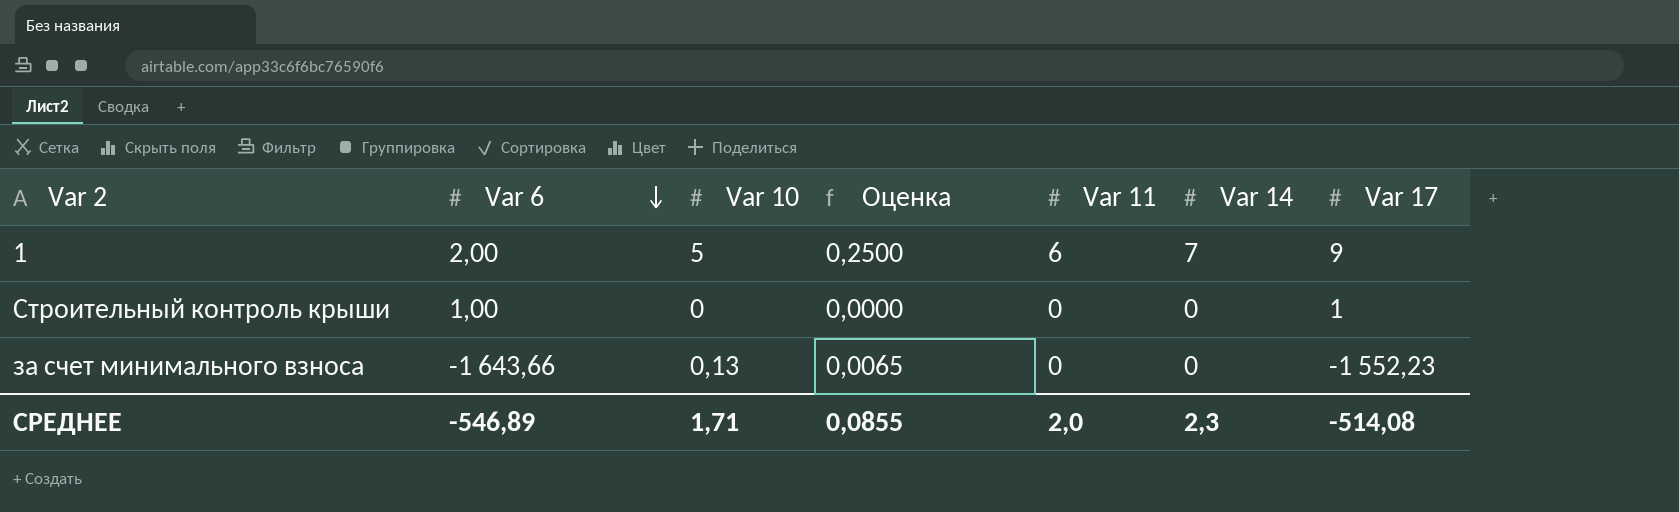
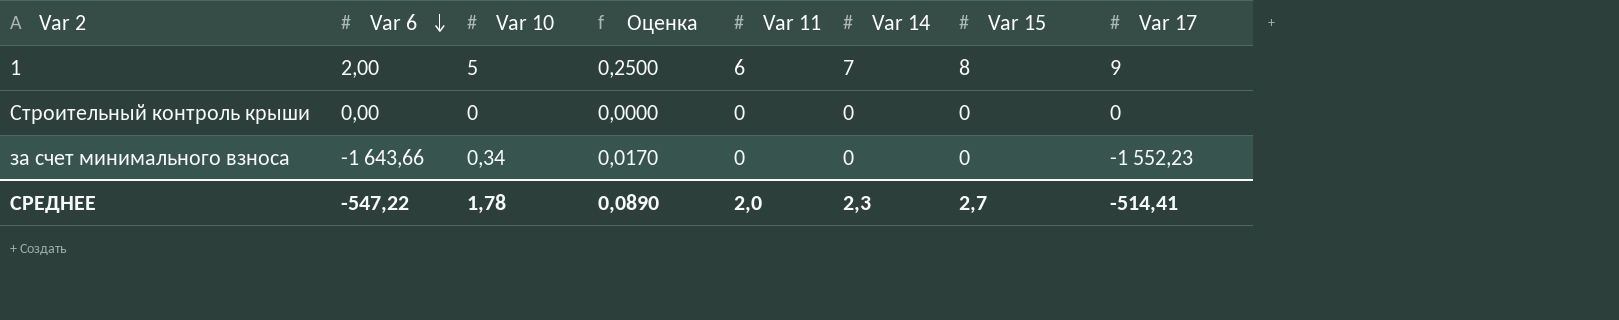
column Var 15 | position: none -> 7
Строительный контроль крыши | Var 6: 1,00 -> 0,00
Строительный контроль крыши | Var 17: 1 -> 0
за счет минимального взноса | Var 10: 0,13 -> 0,34
за счет минимального взноса | Оценка: 0,0065 -> 0,0170
СРЕДНЕЕ | Var 6: -546,89 -> -547,22
СРЕДНЕЕ | Var 10: 1,71 -> 1,78
СРЕДНЕЕ | Оценка: 0,0855 -> 0,0890
СРЕДНЕЕ | Var 17: -514,08 -> -514,41

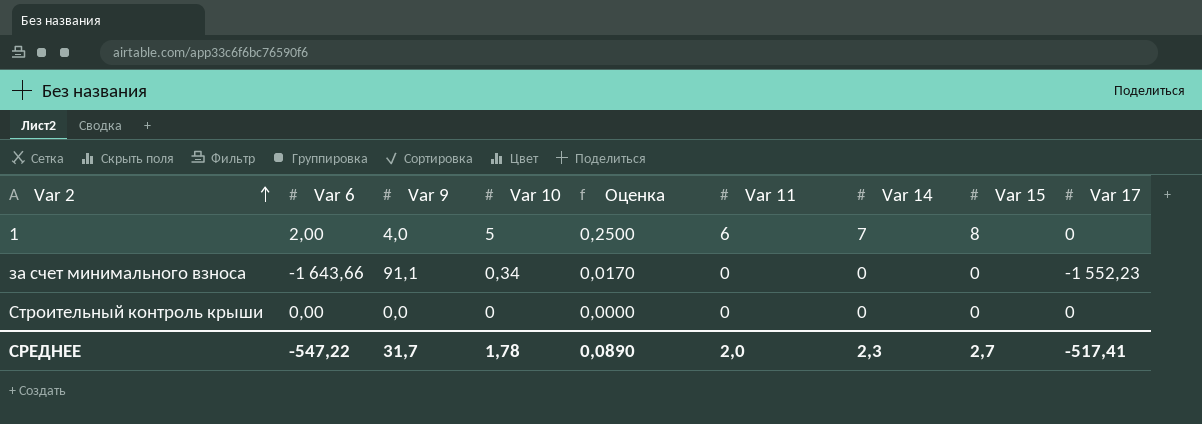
row order: Var 6 descending -> Var 2 ascending
column Var 9 | position: none -> 3
1 | Var 17: 9 -> 0
СРЕДНЕЕ | Var 17: -514,41 -> -517,41

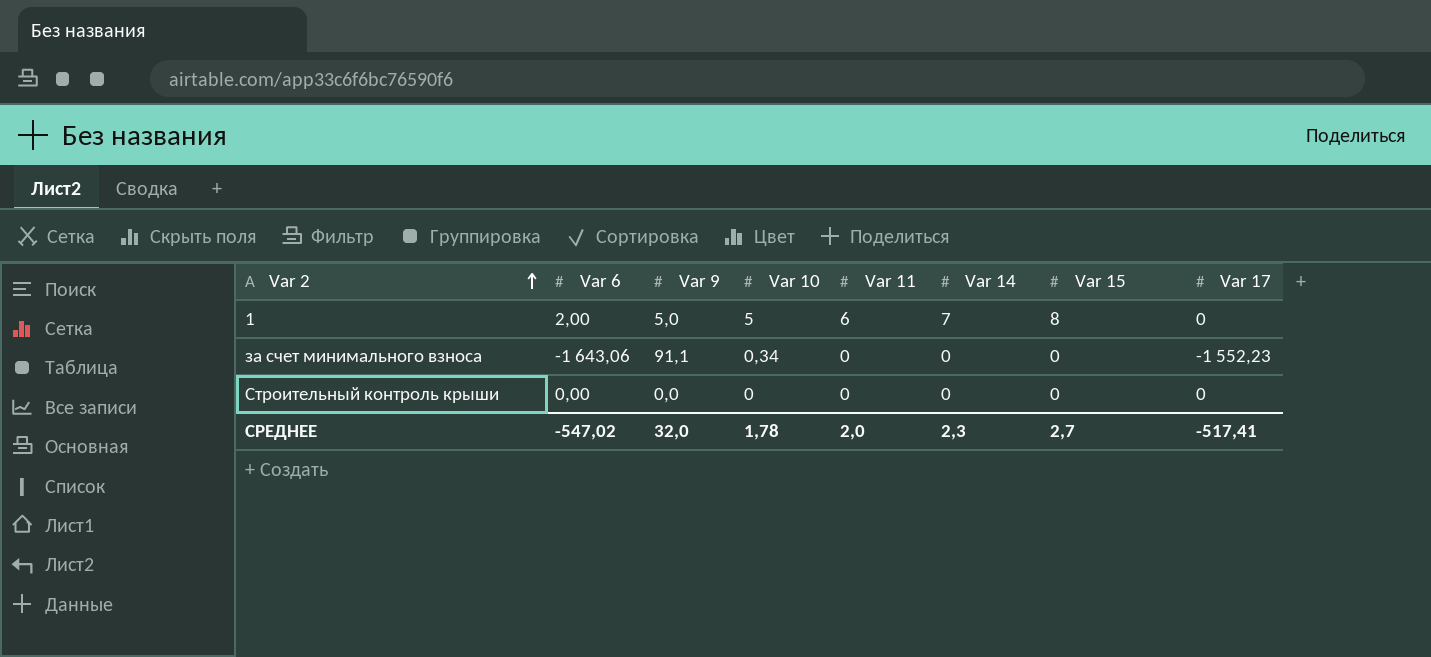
column Оценка | formula: [Var 10] * 0,05 -> none
1 | Var 9: 4,0 -> 5,0
за счет минимального взноса | Var 6: -1 643,66 -> -1 643,06
СРЕДНЕЕ | Var 6: -547,22 -> -547,02
СРЕДНЕЕ | Var 9: 31,7 -> 32,0

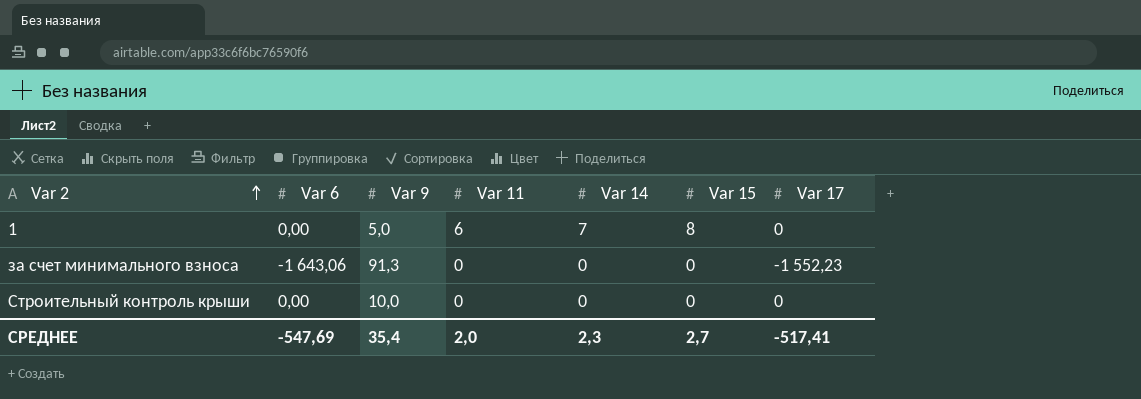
column Var 10 | position: 4 -> none
1 | Var 6: 2,00 -> 0,00
за счет минимального взноса | Var 9: 91,1 -> 91,3
Строительный контроль крыши | Var 9: 0,0 -> 10,0
СРЕДНЕЕ | Var 6: -547,02 -> -547,69
СРЕДНЕЕ | Var 9: 32,0 -> 35,4

